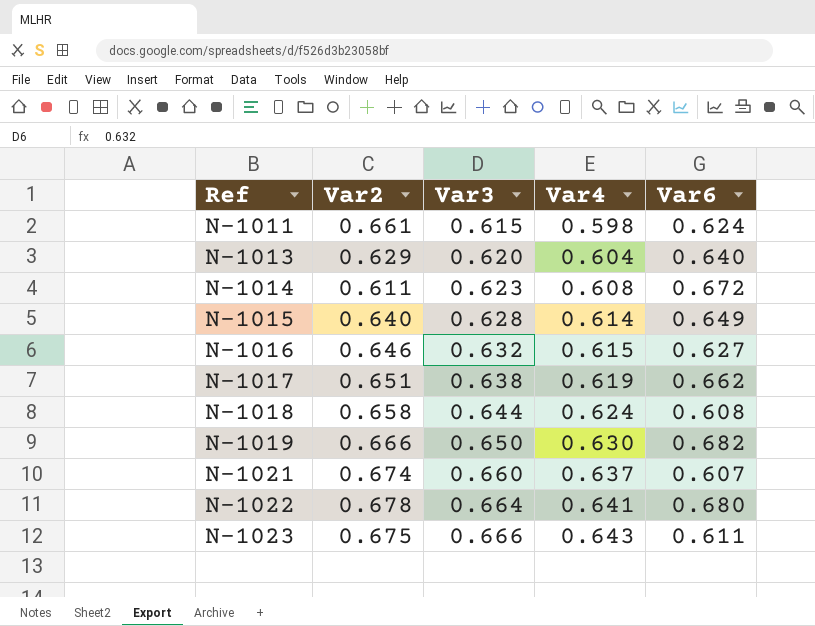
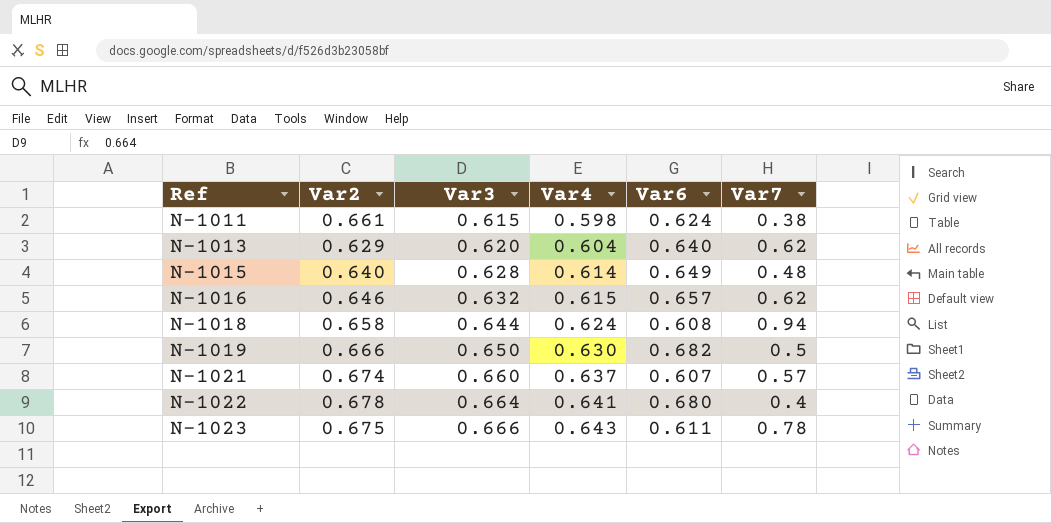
column Var7 | position: none -> 6
row N-1014: 0.611 | 0.623 | 0.608 | 0.672 -> none
row N-1017: 0.651 | 0.638 | 0.619 | 0.662 -> none
N-1016 | Var6: 0.627 -> 0.657

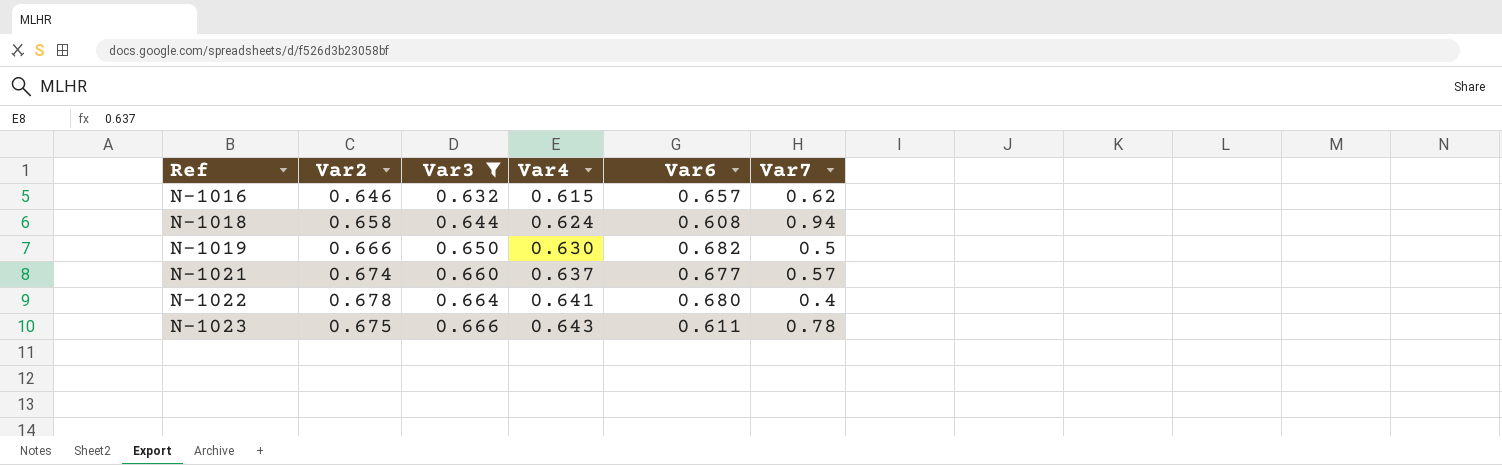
filter: none -> Var3 >= 0.632
N-1021 | Var6: 0.607 -> 0.677

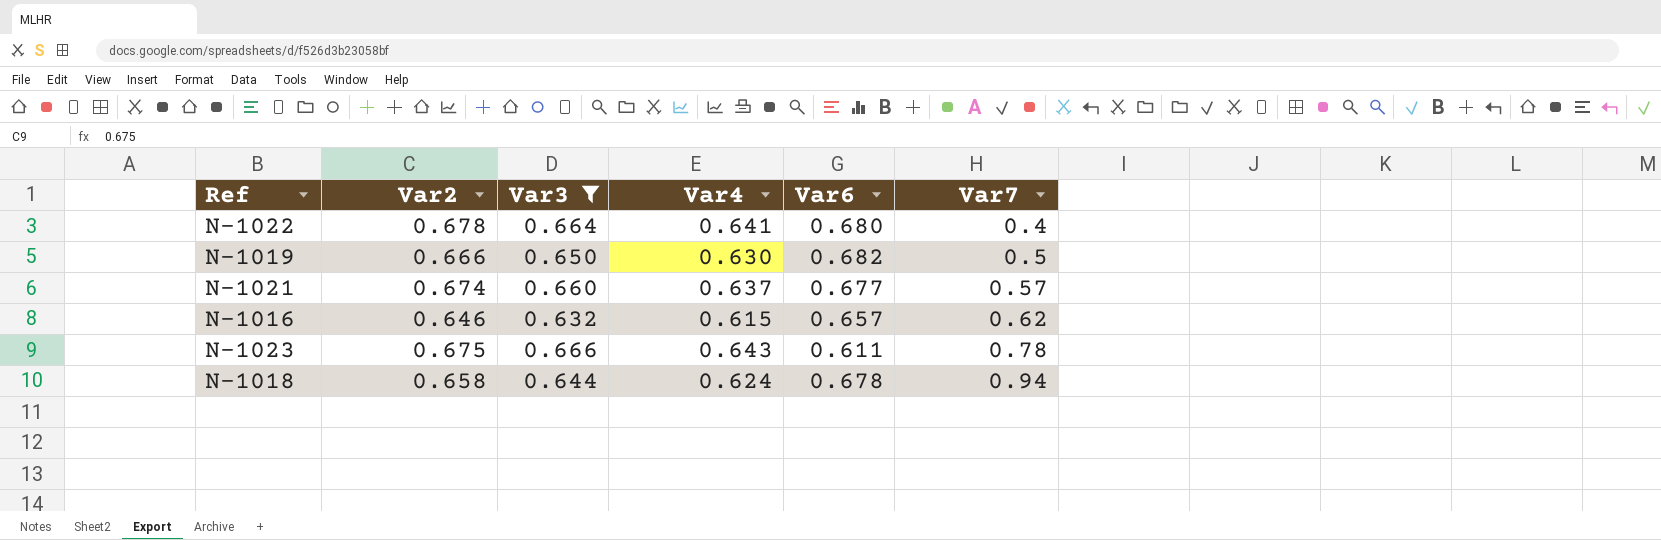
row order: Ref ascending -> Var7 ascending
N-1018 | Var6: 0.608 -> 0.678

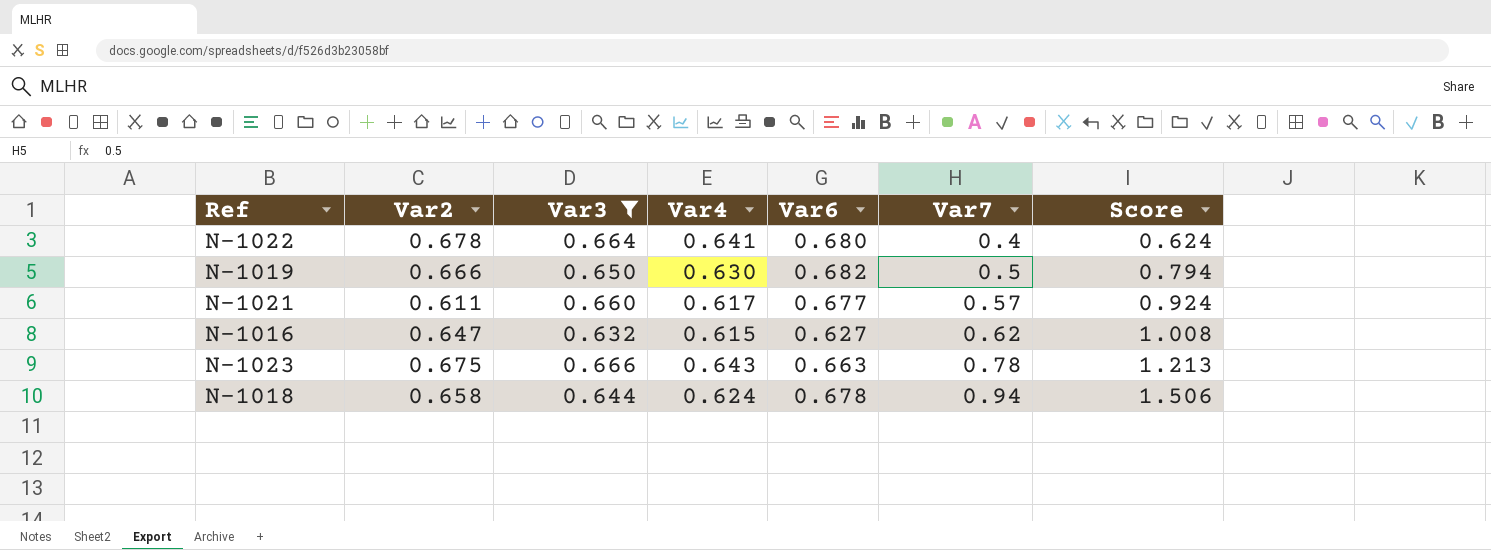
column Score | formula: none -> [Var7] / [Var4]
N-1021 | Var2: 0.674 -> 0.611
N-1021 | Var4: 0.637 -> 0.617
N-1016 | Var2: 0.646 -> 0.647
N-1016 | Var6: 0.657 -> 0.627
N-1023 | Var6: 0.611 -> 0.663

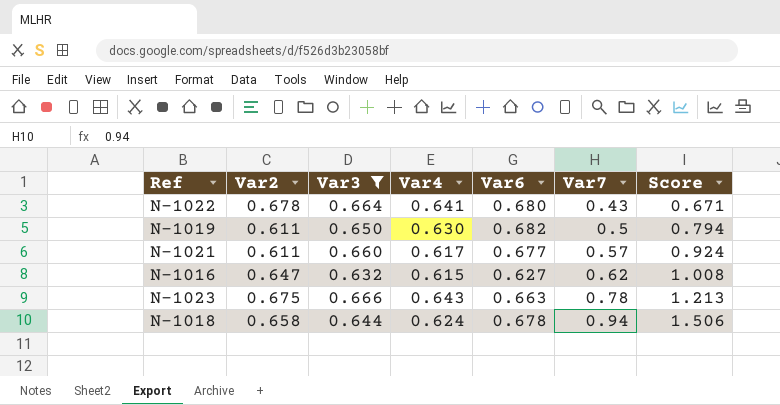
N-1022 | Var7: 0.4 -> 0.43
N-1022 | Score: 0.624 -> 0.671
N-1019 | Var2: 0.666 -> 0.611

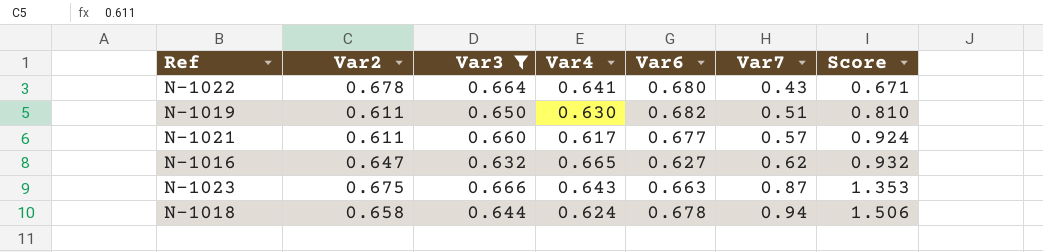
N-1019 | Var7: 0.5 -> 0.51
N-1019 | Score: 0.794 -> 0.810
N-1016 | Var4: 0.615 -> 0.665
N-1016 | Score: 1.008 -> 0.932
N-1023 | Var7: 0.78 -> 0.87
N-1023 | Score: 1.213 -> 1.353

